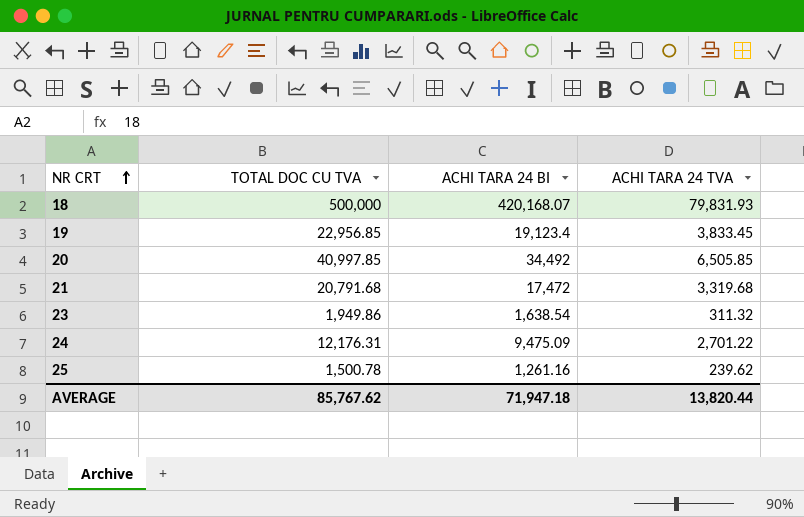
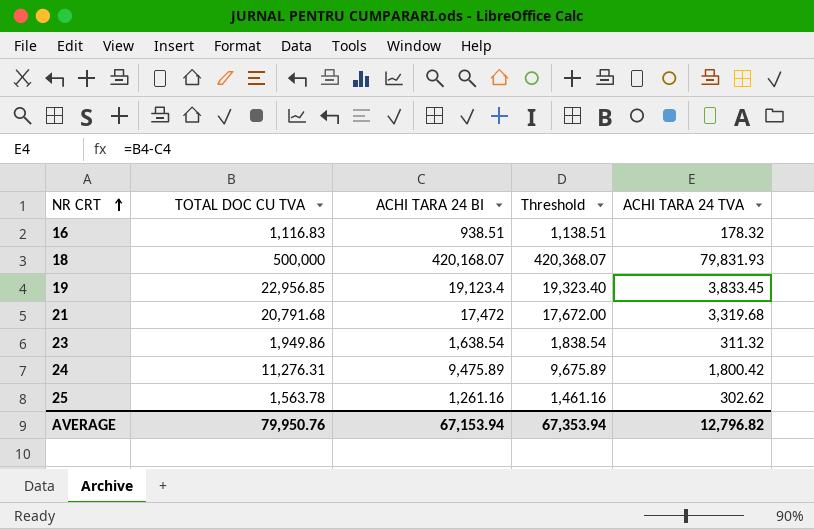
column Threshold | formula: none -> [ACHI TARA 24 BI] + 200
row 20: 40,997.85 | 34,492 | 6,505.85 -> none
row 16: none -> 1,116.83 | 938.51 | 1,138.51 | 178.32
24 | TOTAL DOC CU TVA: 12,176.31 -> 11,276.31
24 | ACHI TARA 24 BI: 9,475.09 -> 9,475.89
24 | ACHI TARA 24 TVA: 2,701.22 -> 1,800.42
25 | TOTAL DOC CU TVA: 1,500.78 -> 1,563.78
25 | ACHI TARA 24 TVA: 239.62 -> 302.62
AVERAGE | TOTAL DOC CU TVA: 85,767.62 -> 79,950.76
AVERAGE | ACHI TARA 24 BI: 71,947.18 -> 67,153.94
AVERAGE | ACHI TARA 24 TVA: 13,820.44 -> 12,796.82

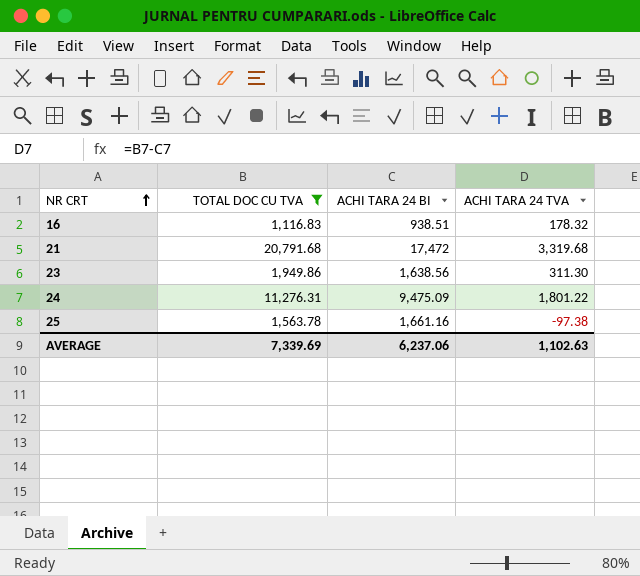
filter: none -> TOTAL DOC CU TVA <= 20,791.68
column Threshold | formula: [ACHI TARA 24 BI] + 200 -> none
23 | ACHI TARA 24 BI: 1,638.54 -> 1,638.56
23 | ACHI TARA 24 TVA: 311.32 -> 311.30
24 | ACHI TARA 24 BI: 9,475.89 -> 9,475.09
24 | ACHI TARA 24 TVA: 1,800.42 -> 1,801.22
25 | ACHI TARA 24 BI: 1,261.16 -> 1,661.16
25 | ACHI TARA 24 TVA: 302.62 -> -97.38
AVERAGE | TOTAL DOC CU TVA: 79,950.76 -> 7,339.69
AVERAGE | ACHI TARA 24 BI: 67,153.94 -> 6,237.06
AVERAGE | ACHI TARA 24 TVA: 12,796.82 -> 1,102.63

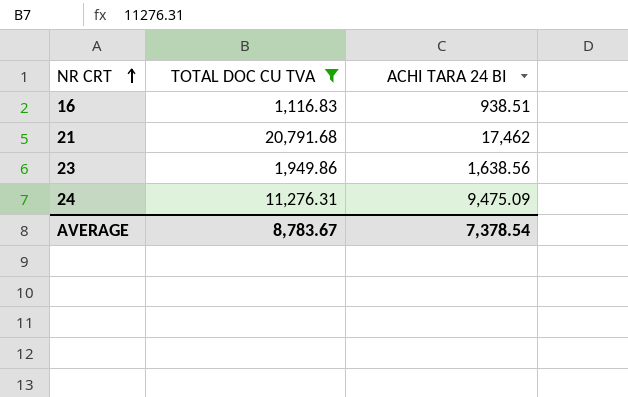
column ACHI TARA 24 TVA | formula: [TOTAL DOC CU TVA] - [ACHI TARA 24 BI] -> none
row 25: 1,563.78 | 1,661.16 | -97.38 -> none
21 | ACHI TARA 24 BI: 17,472 -> 17,462
AVERAGE | TOTAL DOC CU TVA: 7,339.69 -> 8,783.67
AVERAGE | ACHI TARA 24 BI: 6,237.06 -> 7,378.54

